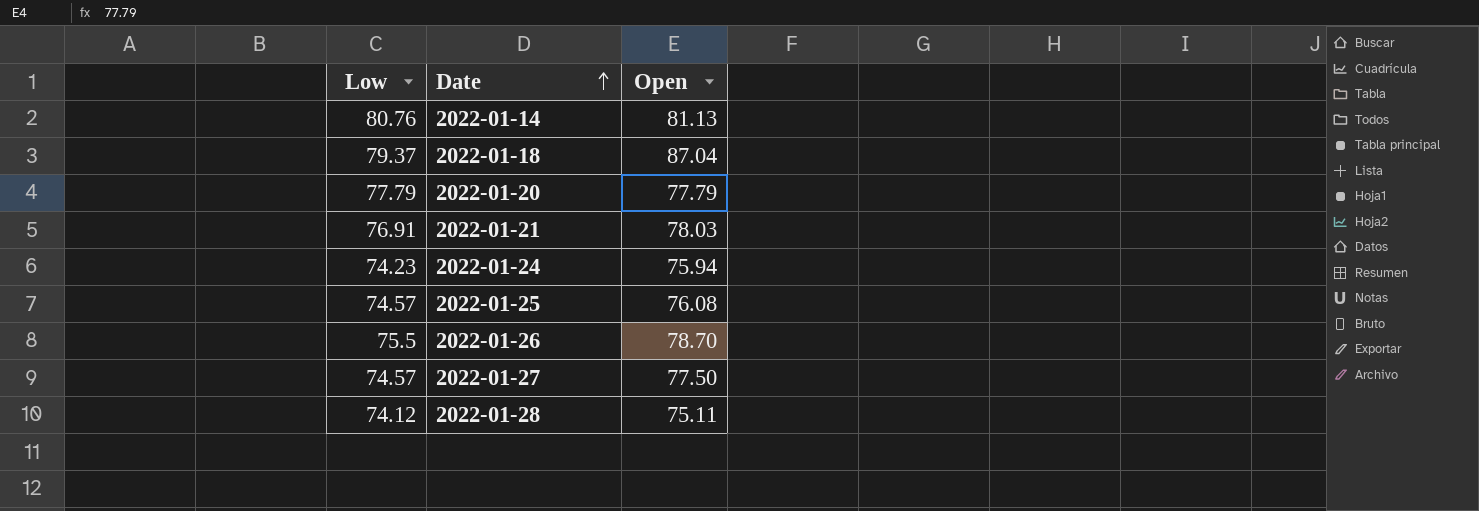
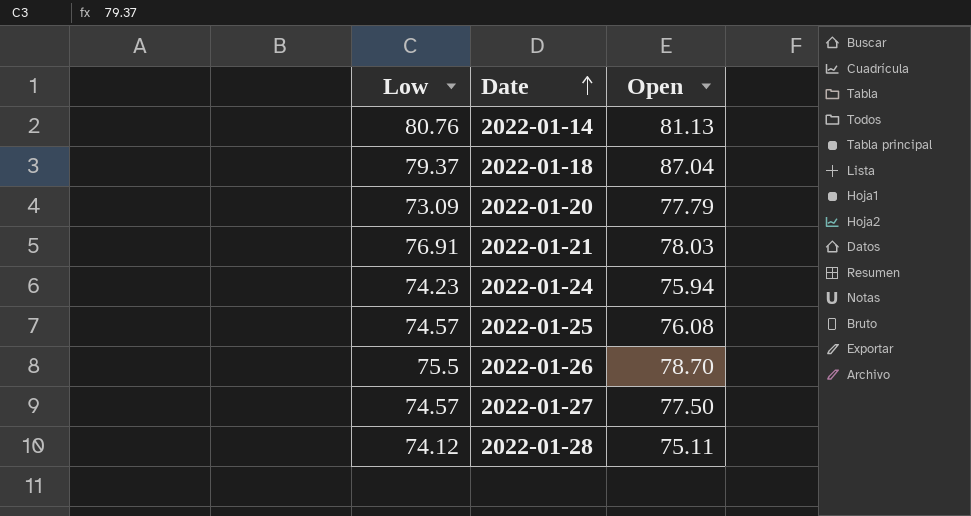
2022-01-20 | Low: 77.79 -> 73.09

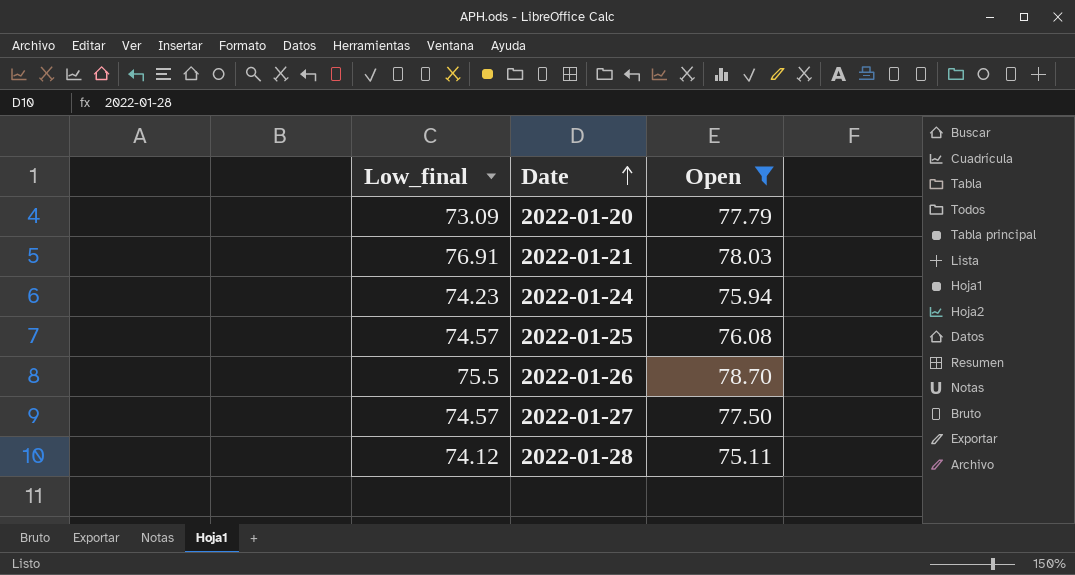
filter: none -> Open <= 78.70
column name: Low -> Low_final

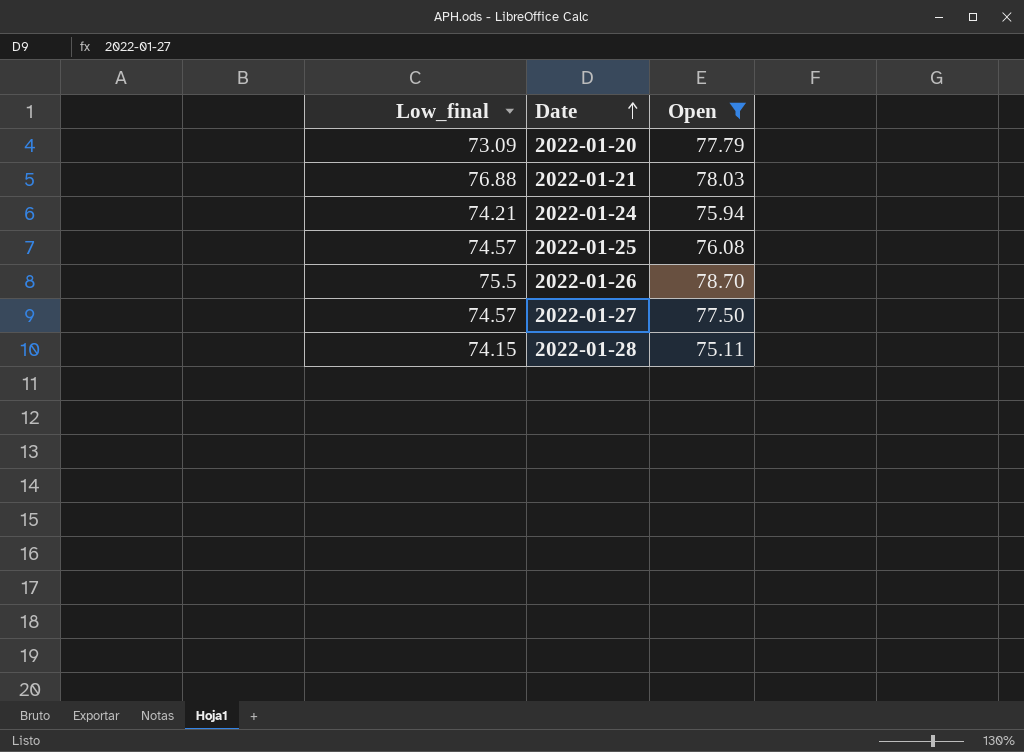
2022-01-21 | Low_final: 76.91 -> 76.88
2022-01-24 | Low_final: 74.23 -> 74.21
2022-01-28 | Low_final: 74.12 -> 74.15

